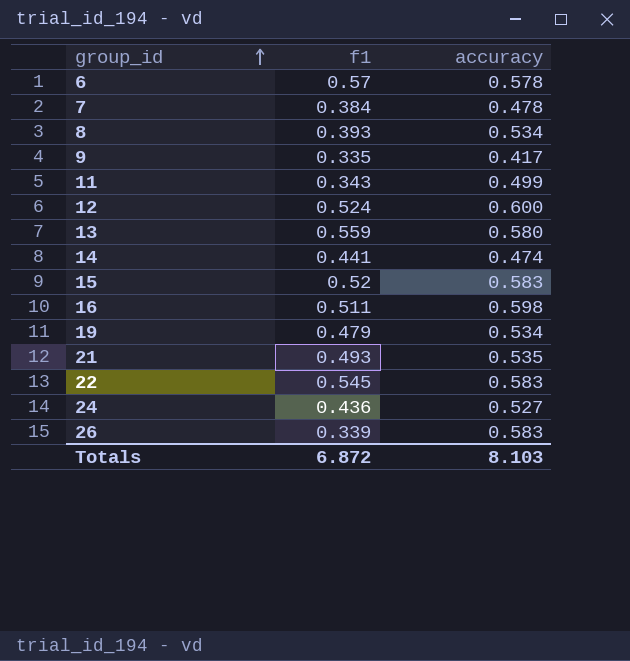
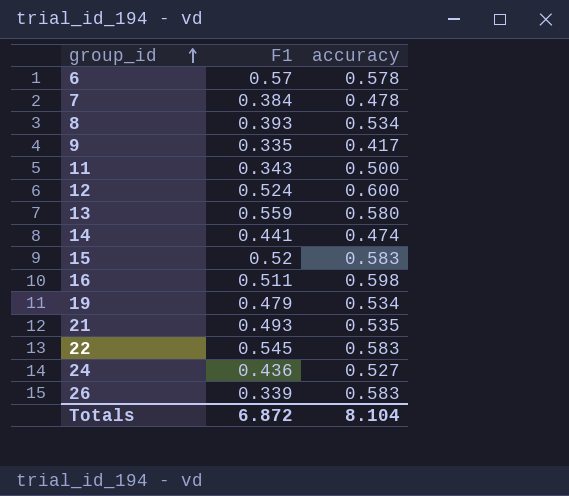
column name: f1 -> F1
11 | accuracy: 0.499 -> 0.500
Totals | accuracy: 8.103 -> 8.104

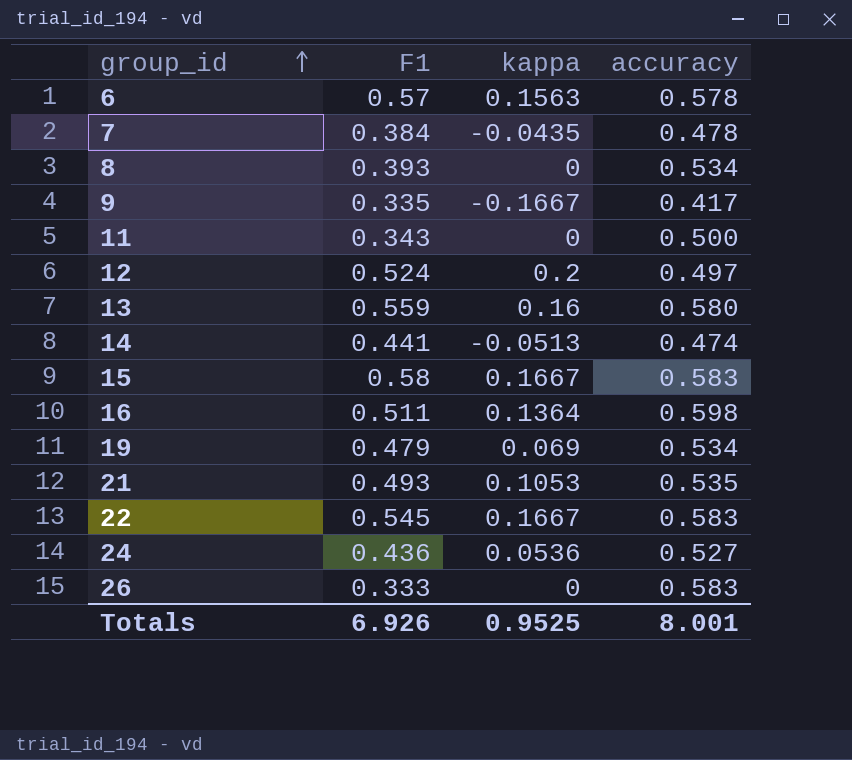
column kappa | position: none -> 3
12 | accuracy: 0.600 -> 0.497
15 | F1: 0.52 -> 0.58
26 | F1: 0.339 -> 0.333
Totals | F1: 6.872 -> 6.926
Totals | accuracy: 8.104 -> 8.001

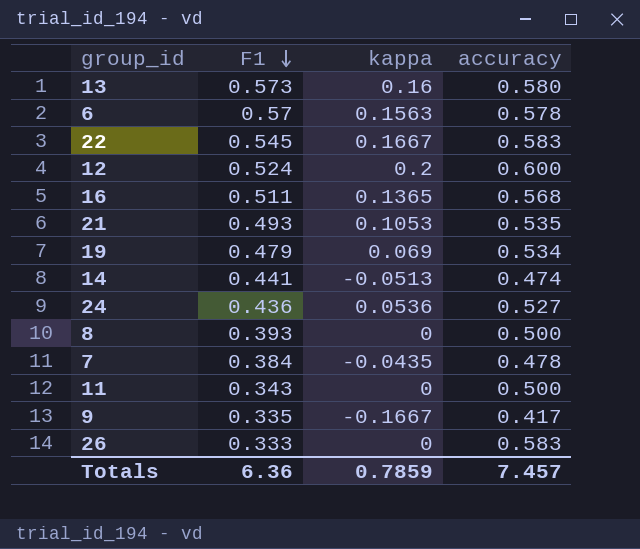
row order: group_id ascending -> F1 descending
row 15: 0.58 | 0.1667 | 0.583 -> none
13 | F1: 0.559 -> 0.573
12 | accuracy: 0.497 -> 0.600
16 | kappa: 0.1364 -> 0.1365
16 | accuracy: 0.598 -> 0.568
8 | accuracy: 0.534 -> 0.500
Totals | F1: 6.926 -> 6.36
Totals | kappa: 0.9525 -> 0.7859
Totals | accuracy: 8.001 -> 7.457

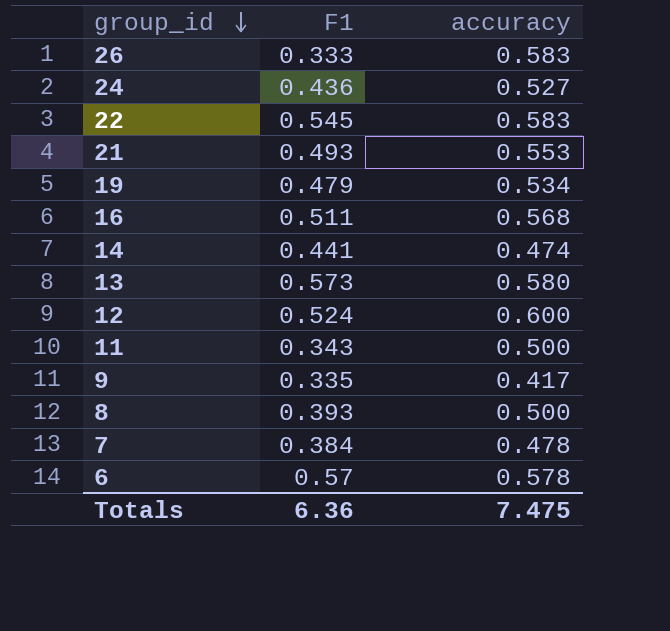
row order: F1 descending -> group_id descending
column kappa | position: 3 -> none
21 | accuracy: 0.535 -> 0.553
Totals | accuracy: 7.457 -> 7.475

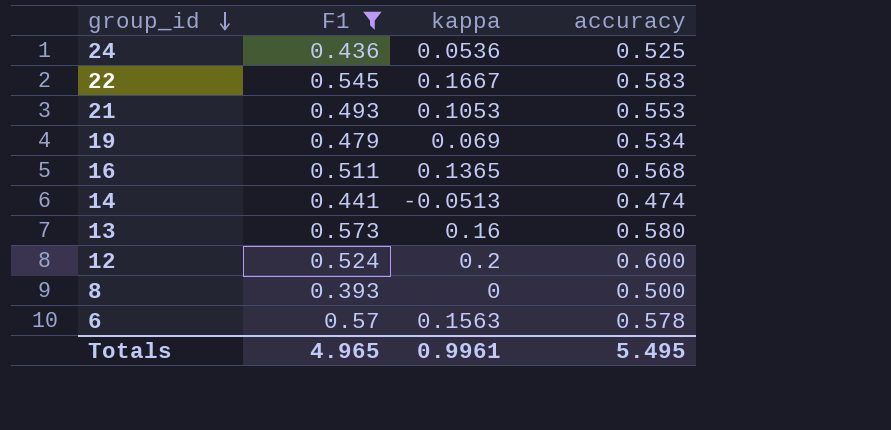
filter: none -> F1 >= 0.393
column kappa | position: none -> 3
24 | accuracy: 0.527 -> 0.525
Totals | F1: 6.36 -> 4.965
Totals | accuracy: 7.475 -> 5.495

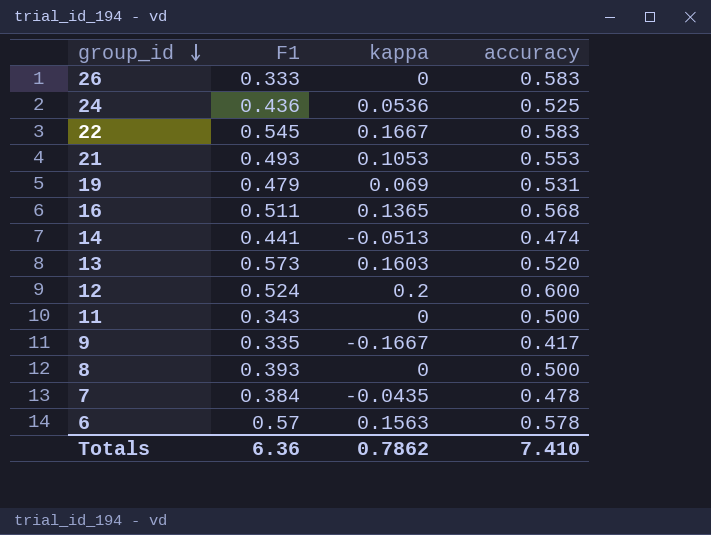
filter: F1 >= 0.393 -> none
19 | accuracy: 0.534 -> 0.531
13 | kappa: 0.16 -> 0.1603
13 | accuracy: 0.580 -> 0.520
Totals | F1: 4.965 -> 6.36
Totals | kappa: 0.9961 -> 0.7862
Totals | accuracy: 5.495 -> 7.410

